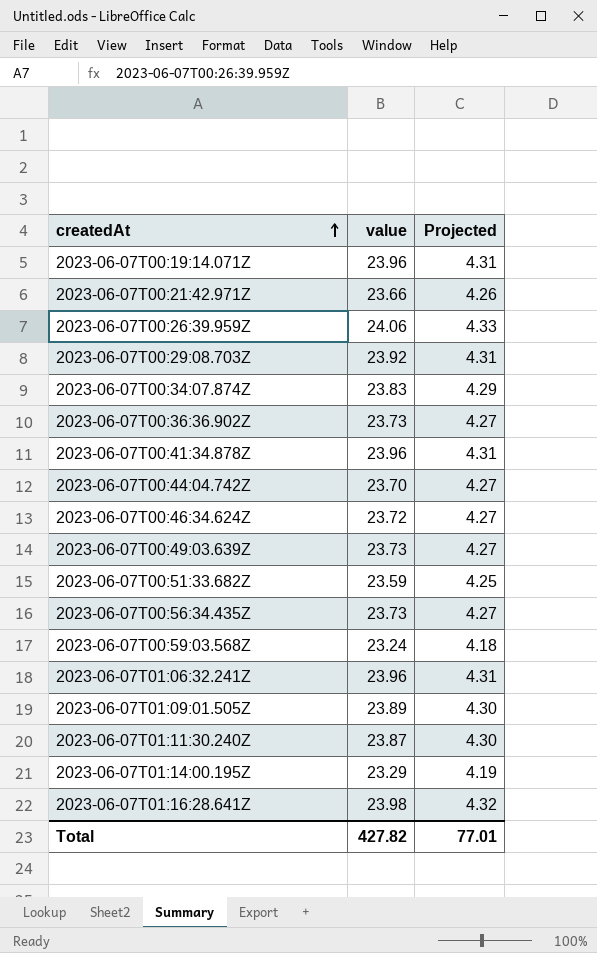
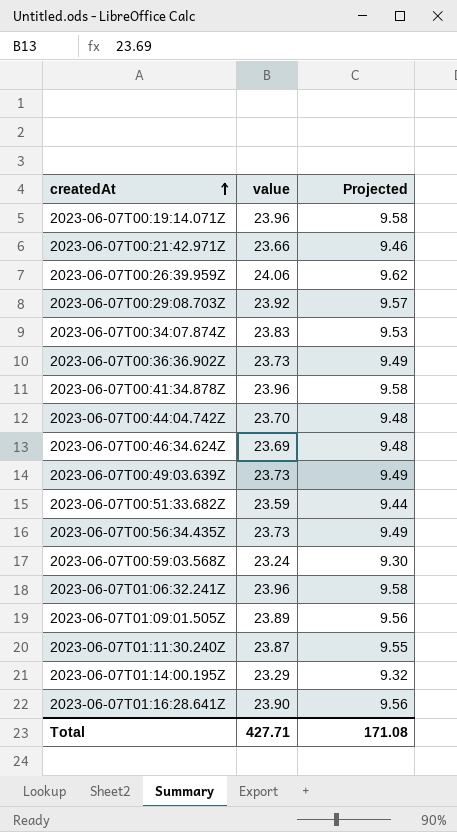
column Projected | formula: [value] * 0.18 -> [value] * 0.4
2023-06-07T00:46:34.624Z | value: 23.72 -> 23.69
2023-06-07T01:16:28.641Z | value: 23.98 -> 23.90
Total | value: 427.82 -> 427.71
Total | Projected: 77.01 -> 171.08

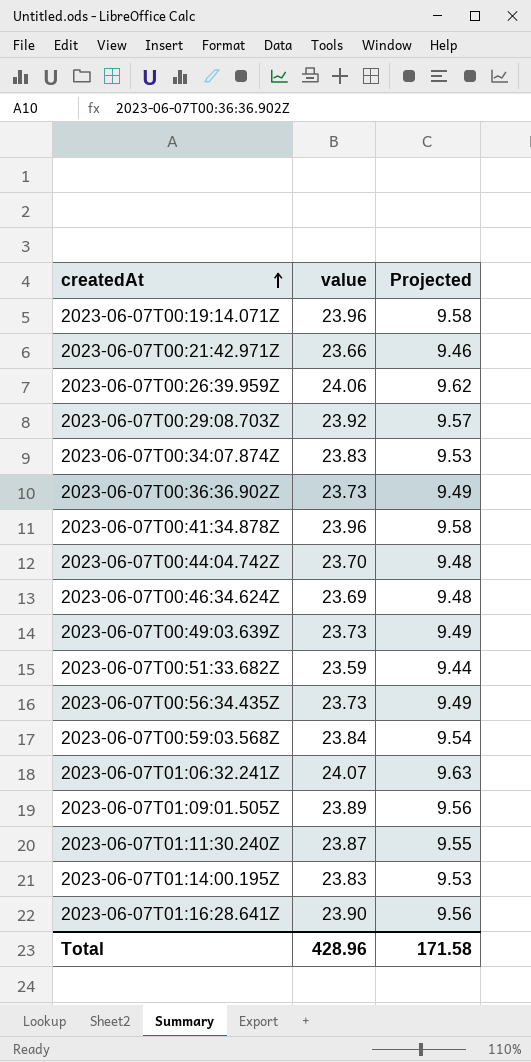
2023-06-07T00:59:03.568Z | value: 23.24 -> 23.84
2023-06-07T00:59:03.568Z | Projected: 9.30 -> 9.54
2023-06-07T01:06:32.241Z | value: 23.96 -> 24.07
2023-06-07T01:06:32.241Z | Projected: 9.58 -> 9.63
2023-06-07T01:14:00.195Z | value: 23.29 -> 23.83
2023-06-07T01:14:00.195Z | Projected: 9.32 -> 9.53
Total | value: 427.71 -> 428.96
Total | Projected: 171.08 -> 171.58

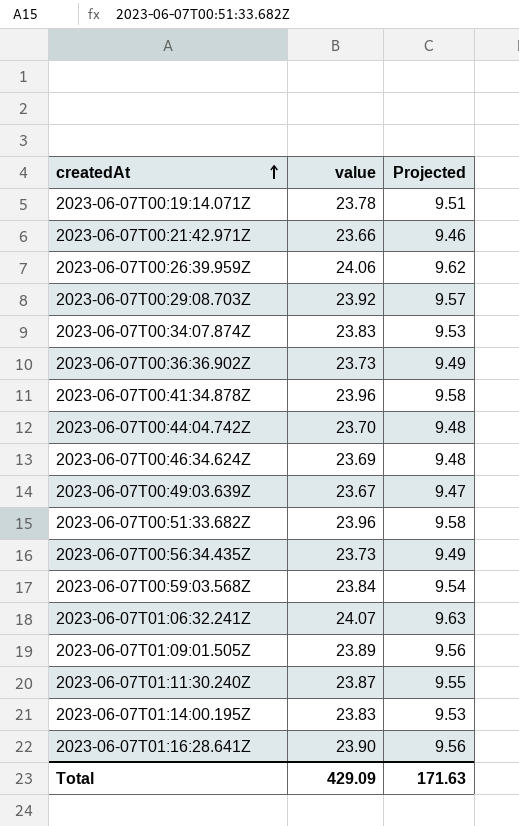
2023-06-07T00:19:14.071Z | value: 23.96 -> 23.78
2023-06-07T00:19:14.071Z | Projected: 9.58 -> 9.51
2023-06-07T00:49:03.639Z | value: 23.73 -> 23.67
2023-06-07T00:49:03.639Z | Projected: 9.49 -> 9.47
2023-06-07T00:51:33.682Z | value: 23.59 -> 23.96
2023-06-07T00:51:33.682Z | Projected: 9.44 -> 9.58
Total | value: 428.96 -> 429.09
Total | Projected: 171.58 -> 171.63

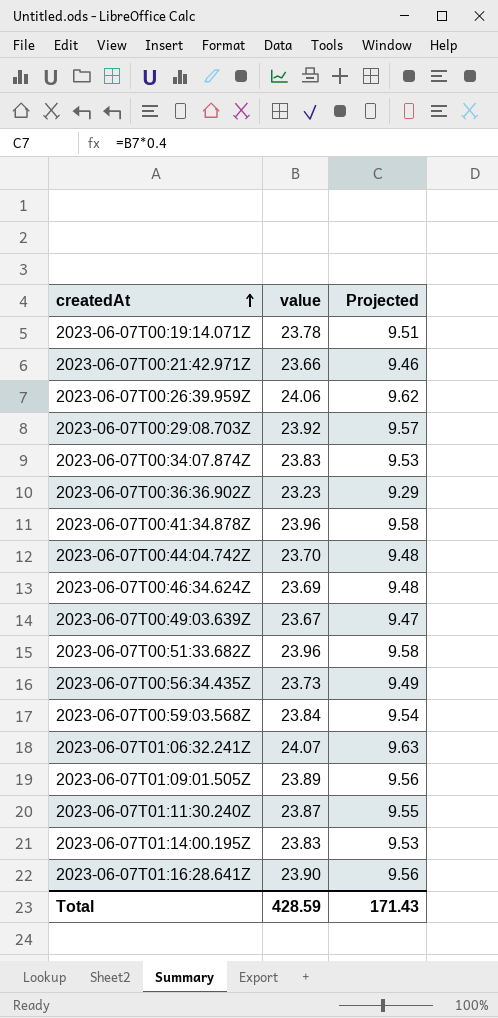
2023-06-07T00:36:36.902Z | value: 23.73 -> 23.23
2023-06-07T00:36:36.902Z | Projected: 9.49 -> 9.29
Total | value: 429.09 -> 428.59
Total | Projected: 171.63 -> 171.43

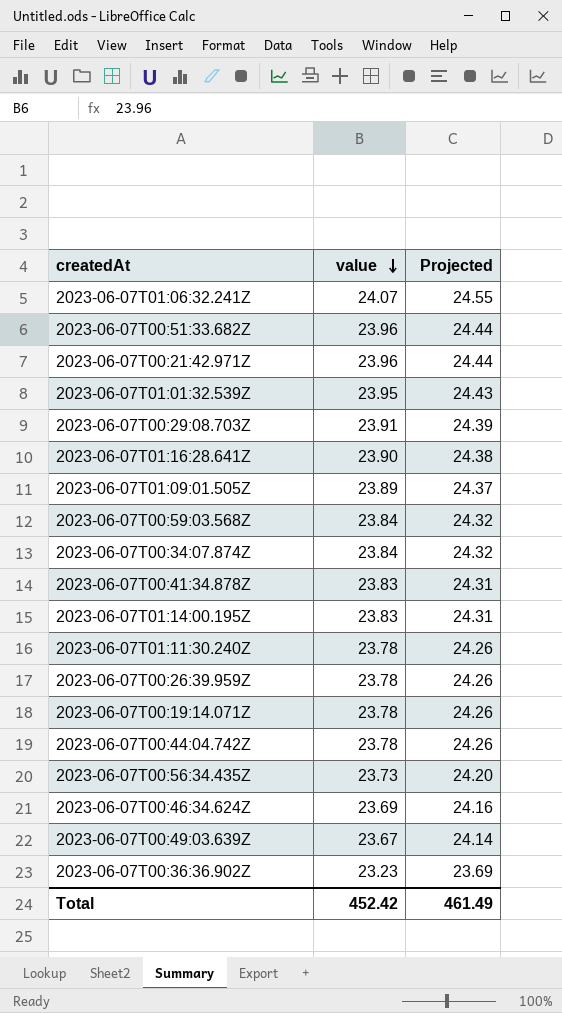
row order: createdAt ascending -> value descending
column Projected | formula: [value] * 0.4 -> [value] * 1.02
2023-06-07T00:21:42.971Z | value: 23.66 -> 23.96
row 2023-06-07T01:01:32.539Z: none -> 23.95 | 24.43
2023-06-07T00:29:08.703Z | value: 23.92 -> 23.91
2023-06-07T00:34:07.874Z | value: 23.83 -> 23.84
2023-06-07T00:41:34.878Z | value: 23.96 -> 23.83
2023-06-07T01:11:30.240Z | value: 23.87 -> 23.78
2023-06-07T00:26:39.959Z | value: 24.06 -> 23.78
2023-06-07T00:44:04.742Z | value: 23.70 -> 23.78
Total | value: 428.59 -> 452.42
Total | Projected: 171.43 -> 461.49

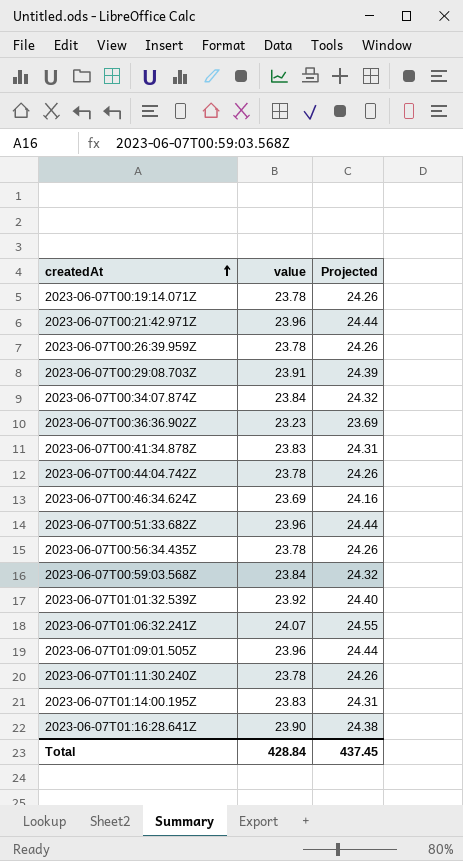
row order: value descending -> createdAt ascending
row 2023-06-07T00:49:03.639Z: 23.67 | 24.14 -> none
2023-06-07T00:56:34.435Z | value: 23.73 -> 23.78
2023-06-07T00:56:34.435Z | Projected: 24.20 -> 24.26
2023-06-07T01:01:32.539Z | value: 23.95 -> 23.92
2023-06-07T01:01:32.539Z | Projected: 24.43 -> 24.40
2023-06-07T01:09:01.505Z | value: 23.89 -> 23.96
2023-06-07T01:09:01.505Z | Projected: 24.37 -> 24.44
Total | value: 452.42 -> 428.84
Total | Projected: 461.49 -> 437.45

